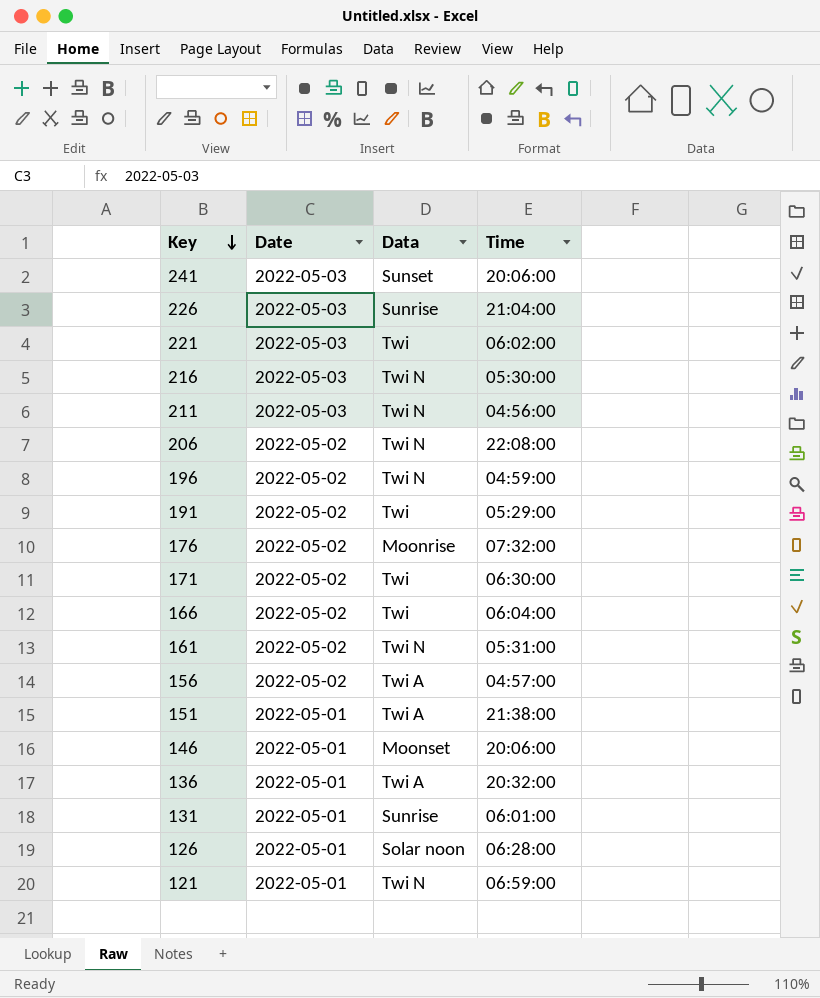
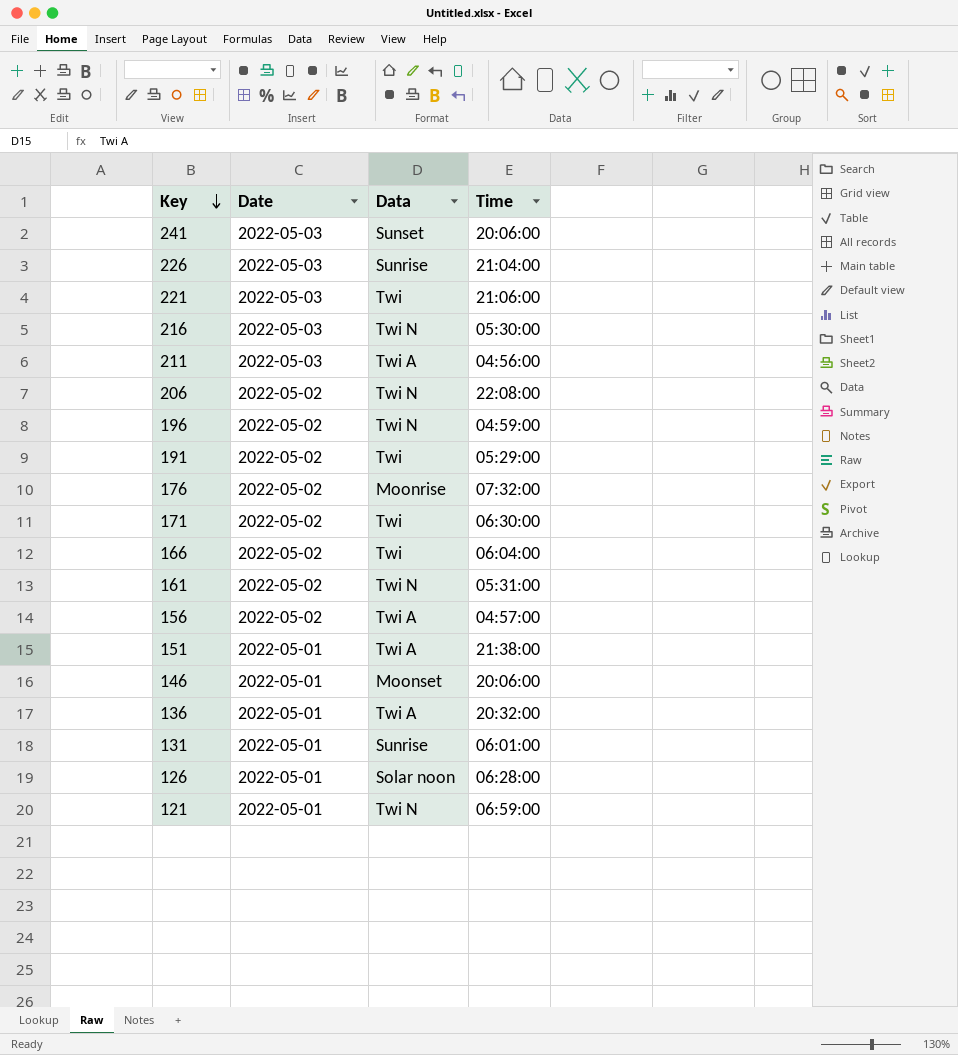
221 | Time: 06:02:00 -> 21:06:00
211 | Data: Twi N -> Twi A

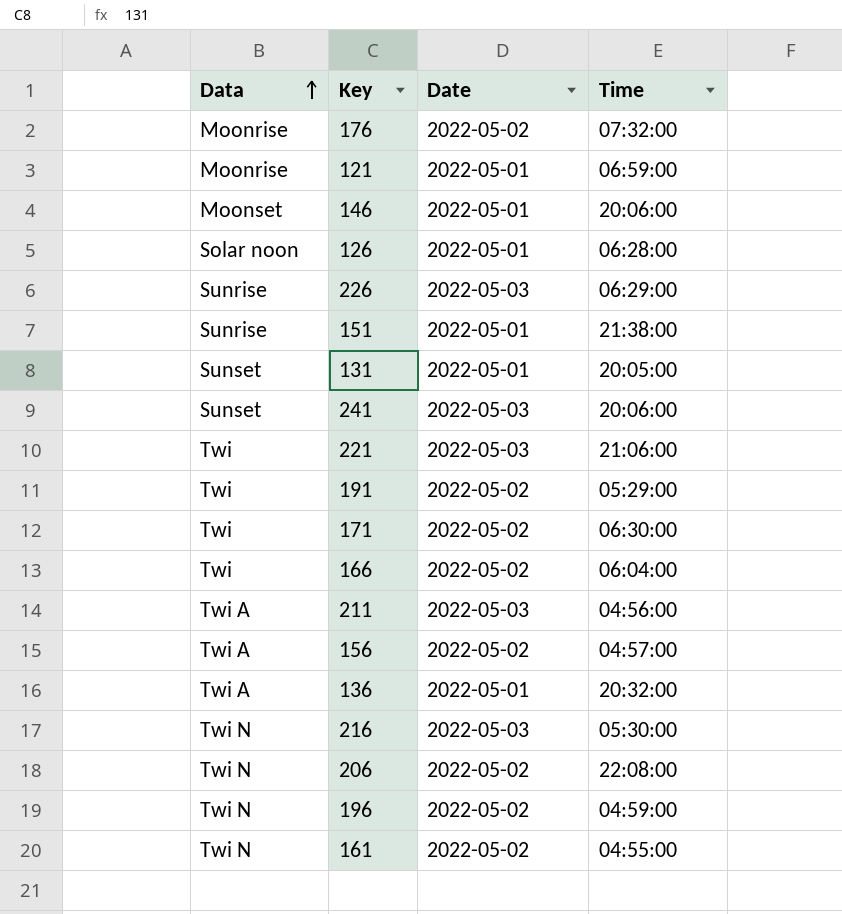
row order: Key descending -> Data ascending
column Data | position: 3 -> 1
121 | Data: Twi N -> Moonrise
226 | Time: 21:04:00 -> 06:29:00
151 | Data: Twi A -> Sunrise
131 | Data: Sunrise -> Sunset
131 | Time: 06:01:00 -> 20:05:00
161 | Time: 05:31:00 -> 04:55:00

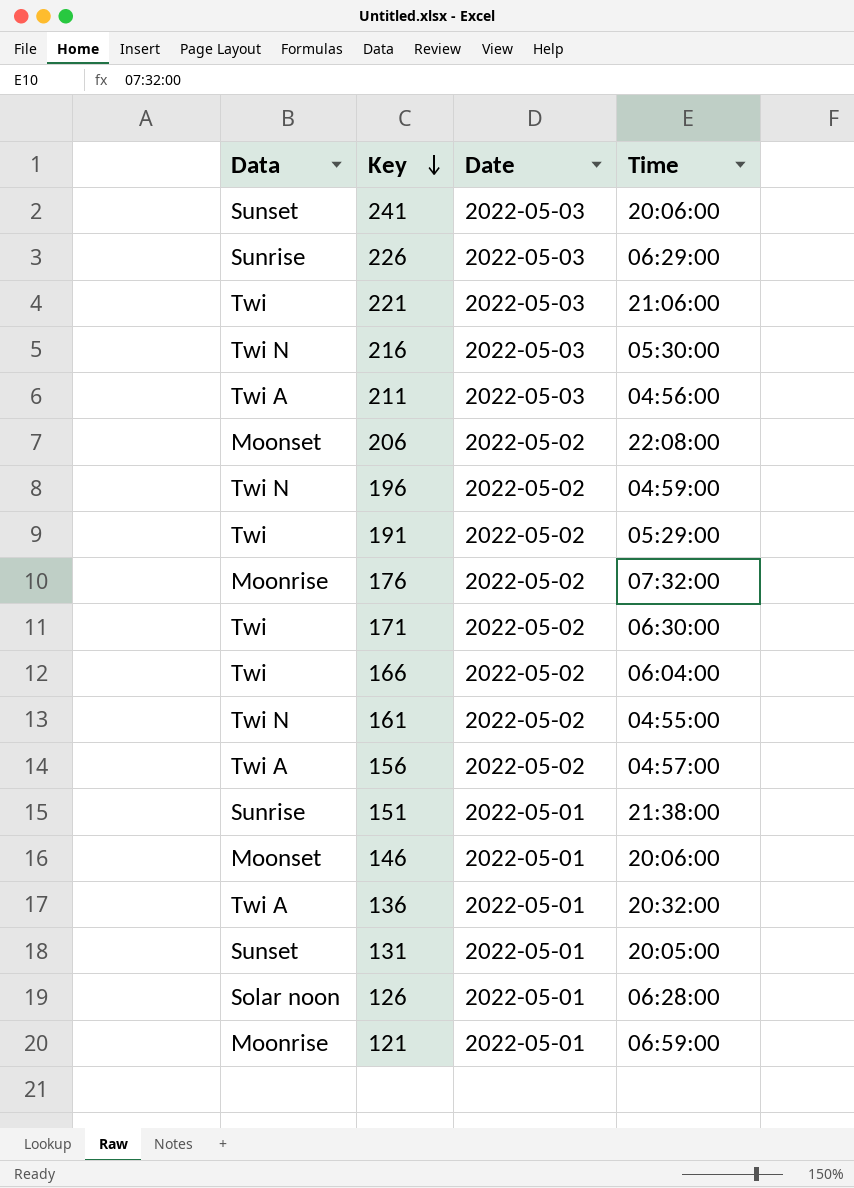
row order: Data ascending -> Key descending
206 | Data: Twi N -> Moonset

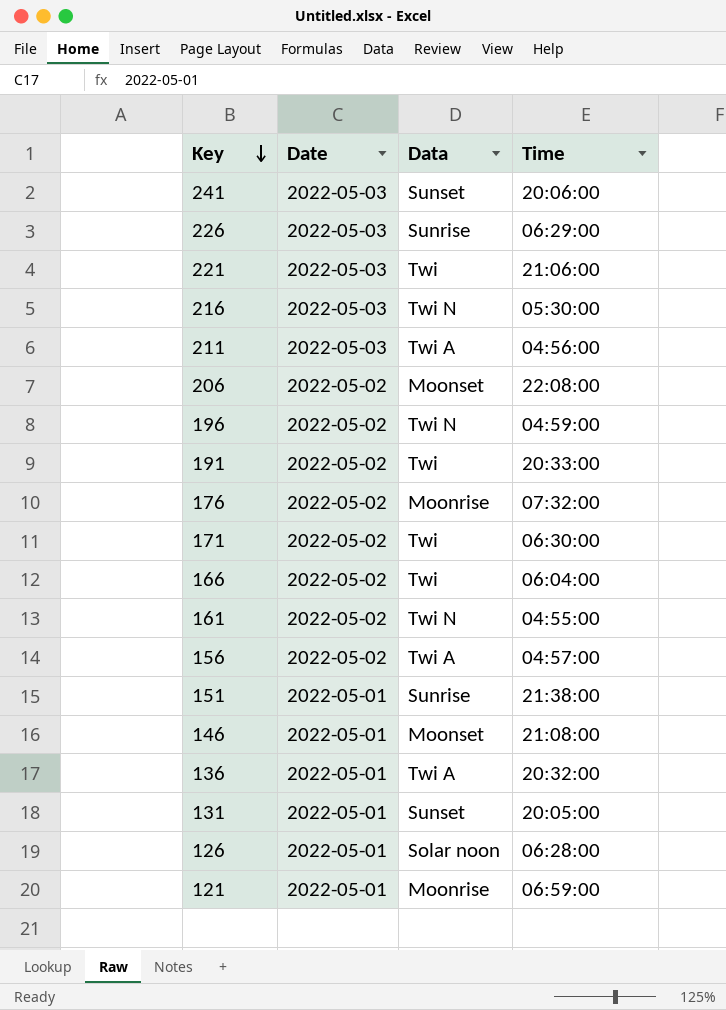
column Data | position: 1 -> 3
191 | Time: 05:29:00 -> 20:33:00
146 | Time: 20:06:00 -> 21:08:00

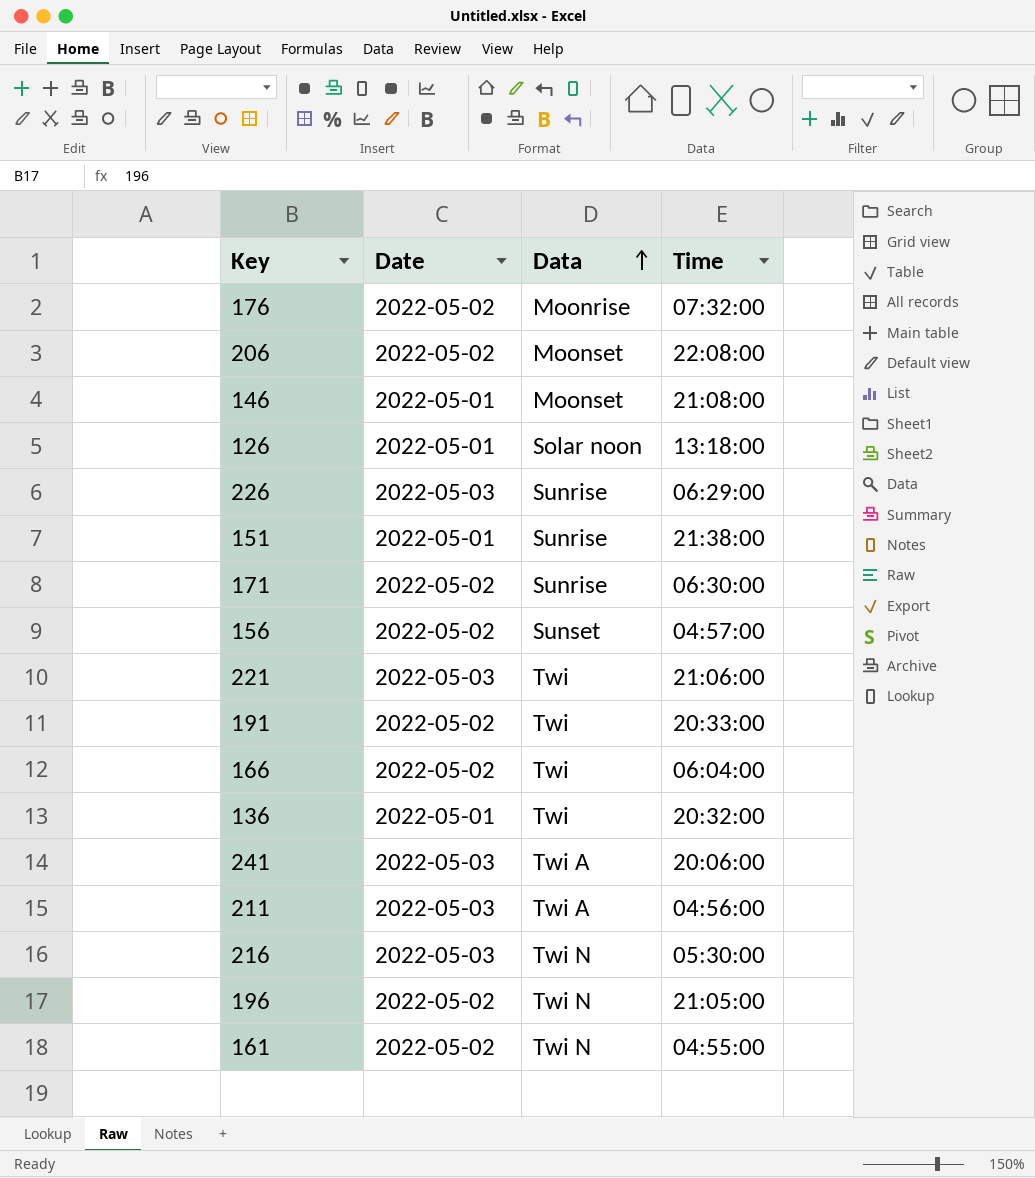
row order: Key descending -> Data ascending
row 131: 2022-05-01 | Sunset | 20:05:00 -> none
row 121: 2022-05-01 | Moonrise | 06:59:00 -> none
126 | Time: 06:28:00 -> 13:18:00
171 | Data: Twi -> Sunrise
156 | Data: Twi A -> Sunset
136 | Data: Twi A -> Twi
241 | Data: Sunset -> Twi A
196 | Time: 04:59:00 -> 21:05:00

